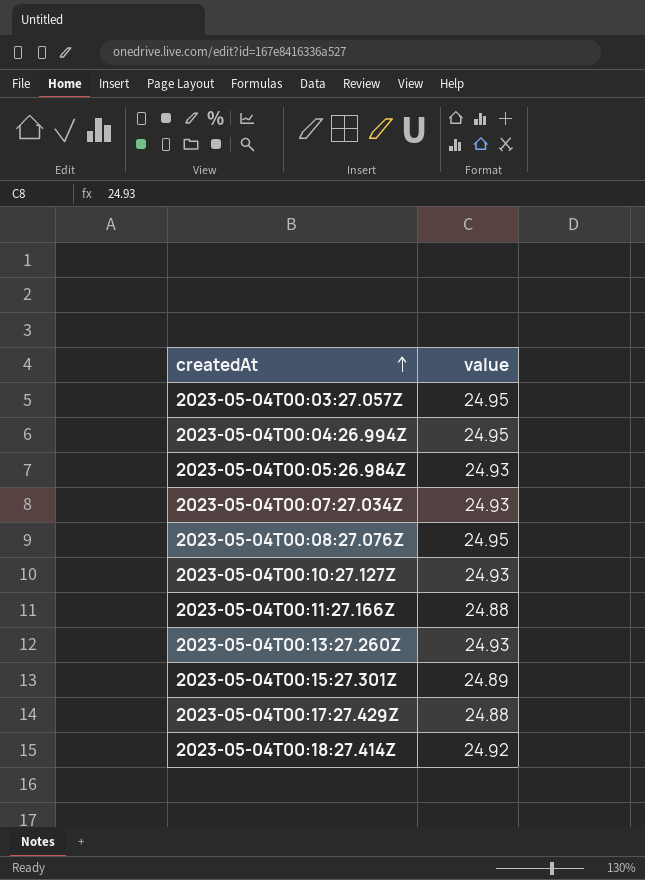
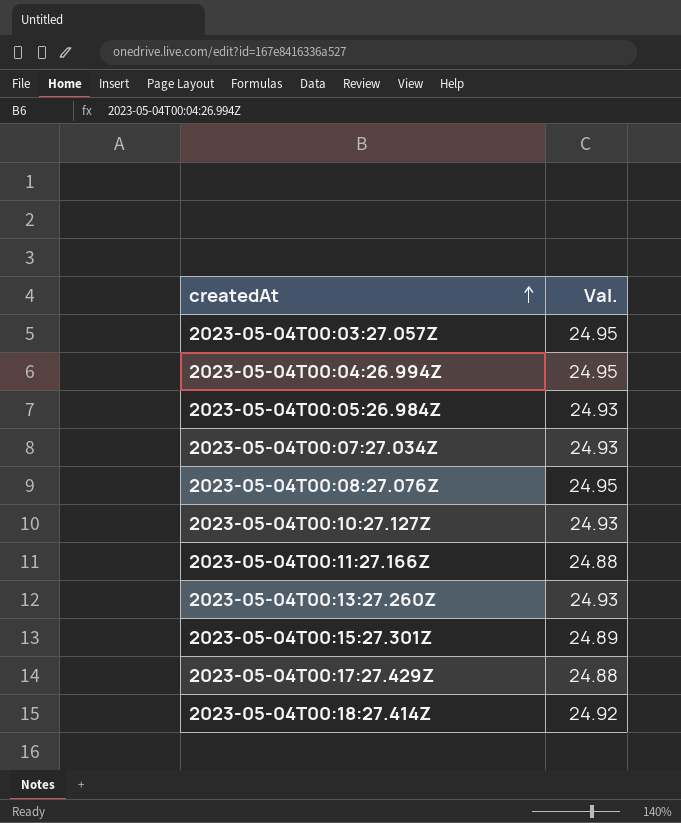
column name: value -> Val.

